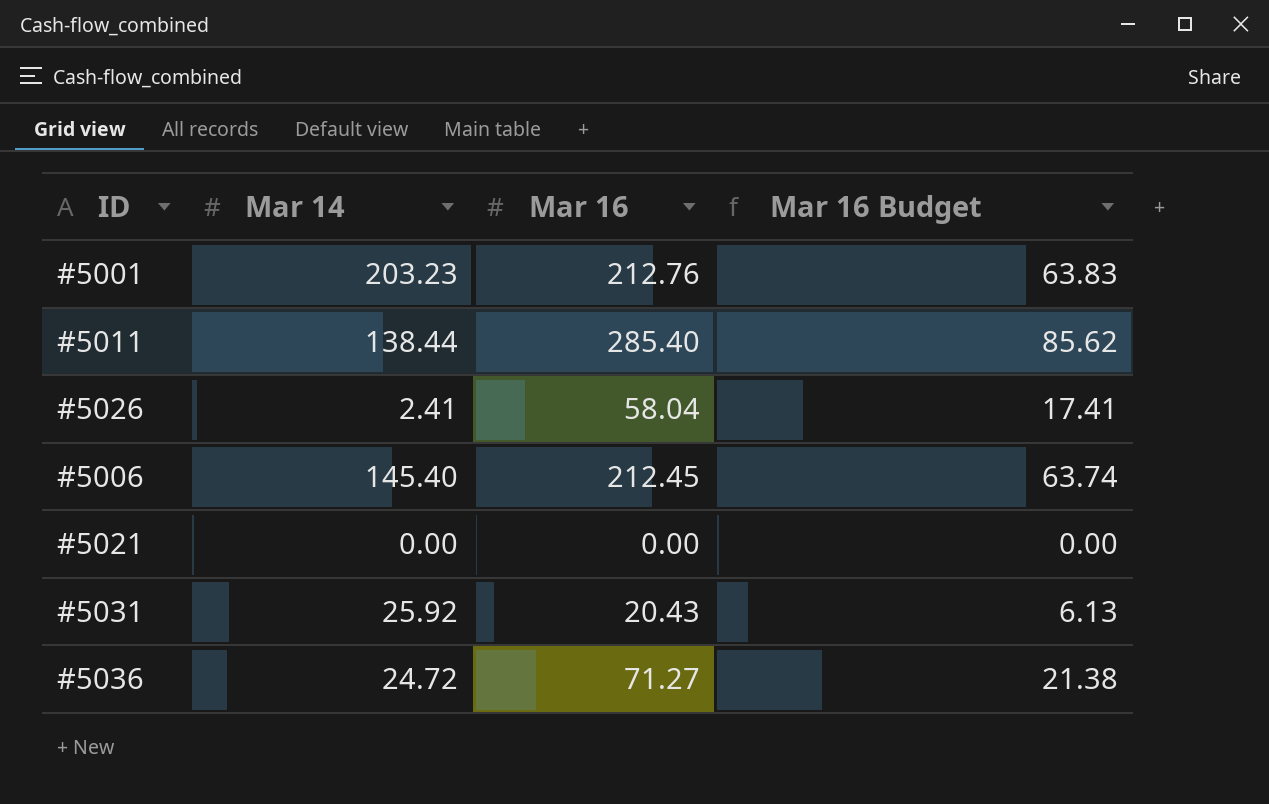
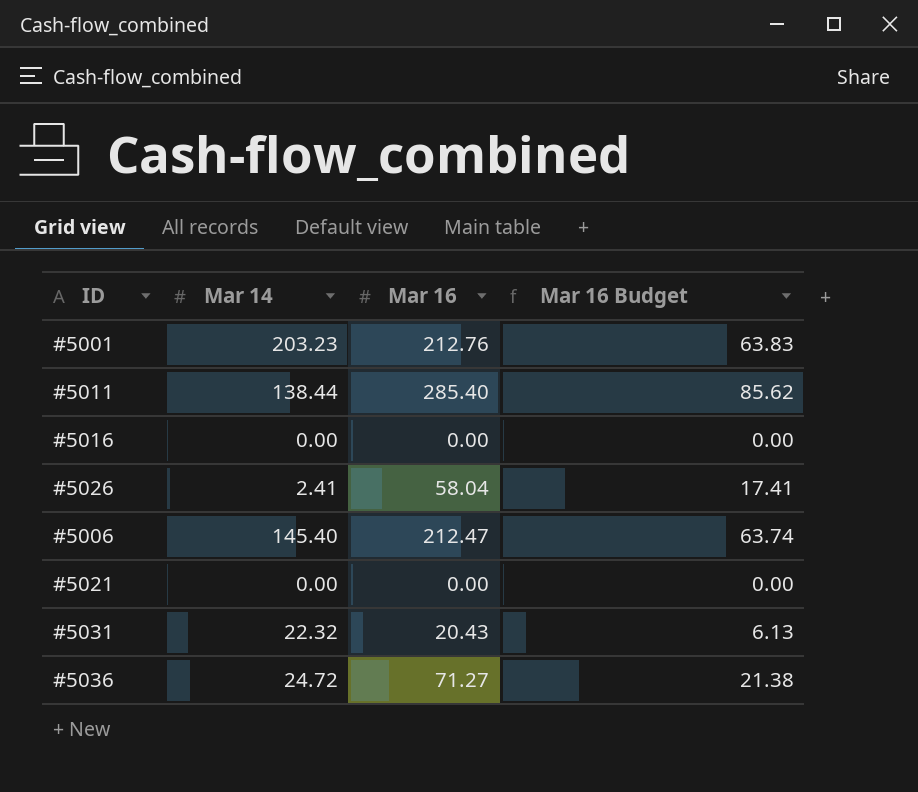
row #5016: none -> 0.00 | 0.00 | 0.00
#5006 | Mar 16: 212.45 -> 212.47
#5031 | Mar 14: 25.92 -> 22.32

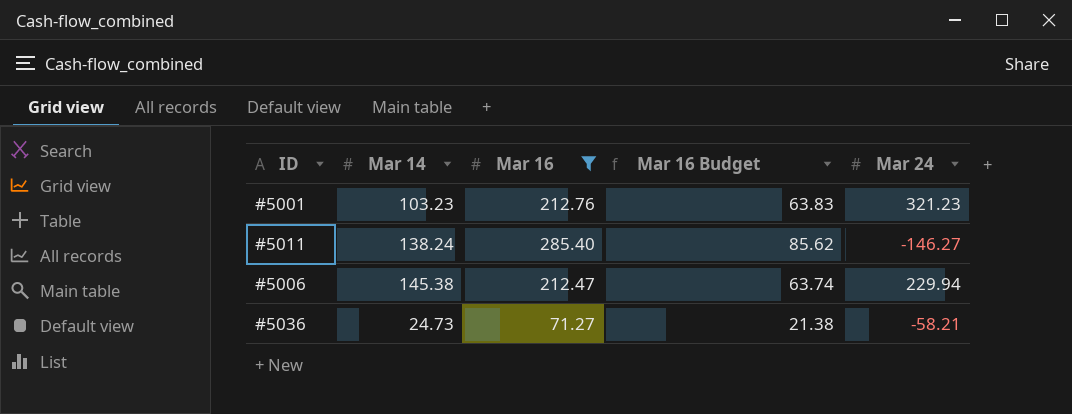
filter: none -> Mar 16 >= 71.27
column Mar 24 | position: none -> 5
#5001 | Mar 14: 203.23 -> 103.23
#5011 | Mar 14: 138.44 -> 138.24
#5006 | Mar 14: 145.40 -> 145.38
#5036 | Mar 14: 24.72 -> 24.73

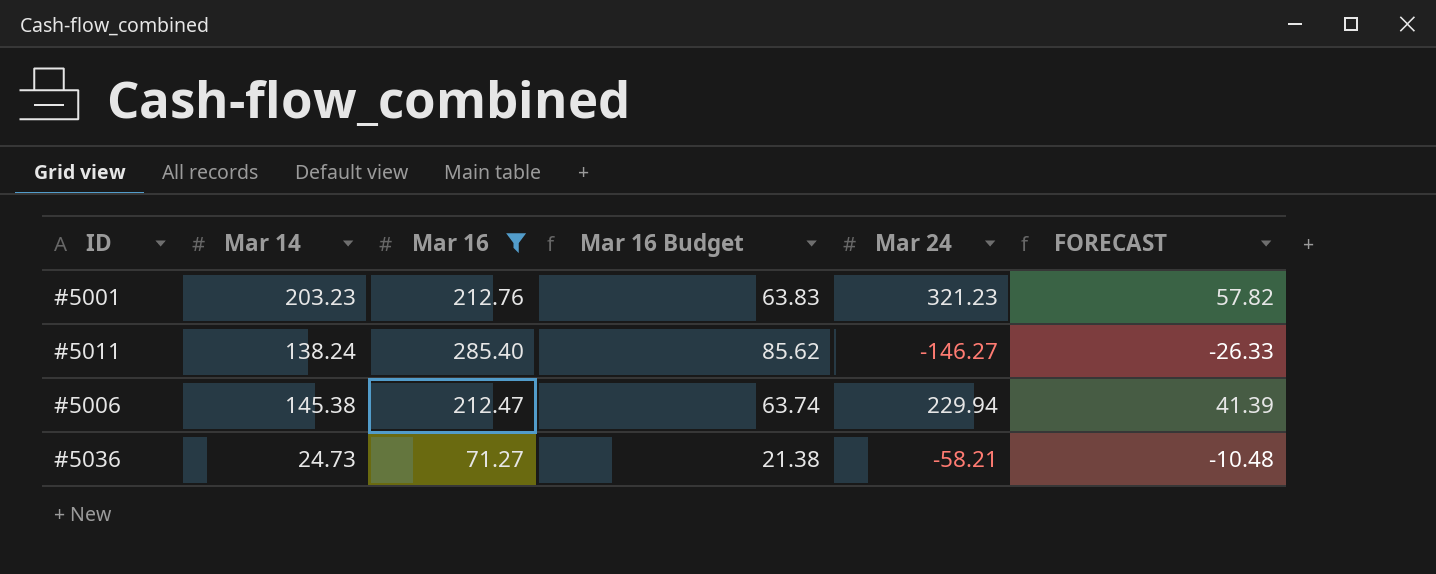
column FORECAST | formula: none -> [Mar 24] * 0.18
#5001 | Mar 14: 103.23 -> 203.23

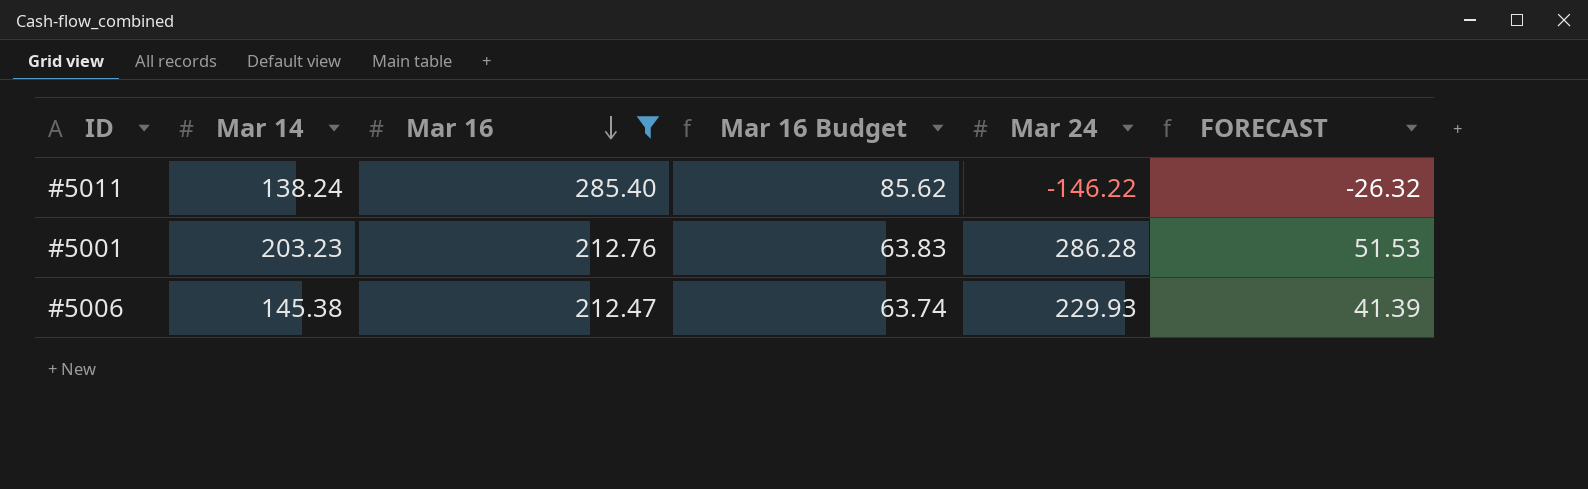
row order: none -> Mar 16 descending
row #5036: 24.73 | 71.27 | 21.38 | -58.21 | -10.48 -> none
#5011 | Mar 24: -146.27 -> -146.22
#5011 | FORECAST: -26.33 -> -26.32
#5001 | Mar 24: 321.23 -> 286.28
#5001 | FORECAST: 57.82 -> 51.53
#5006 | Mar 24: 229.94 -> 229.93

